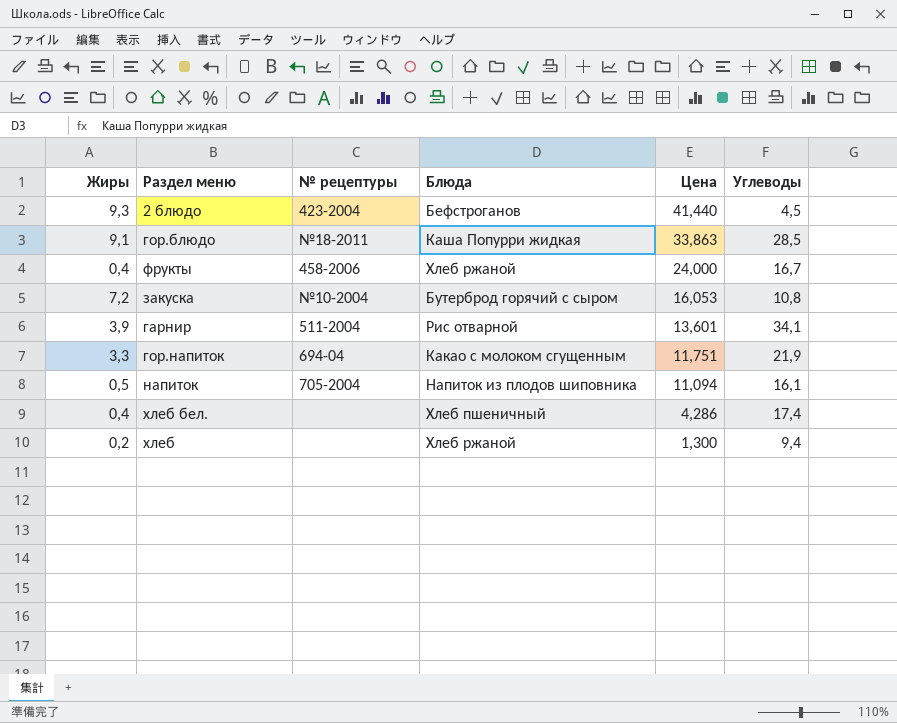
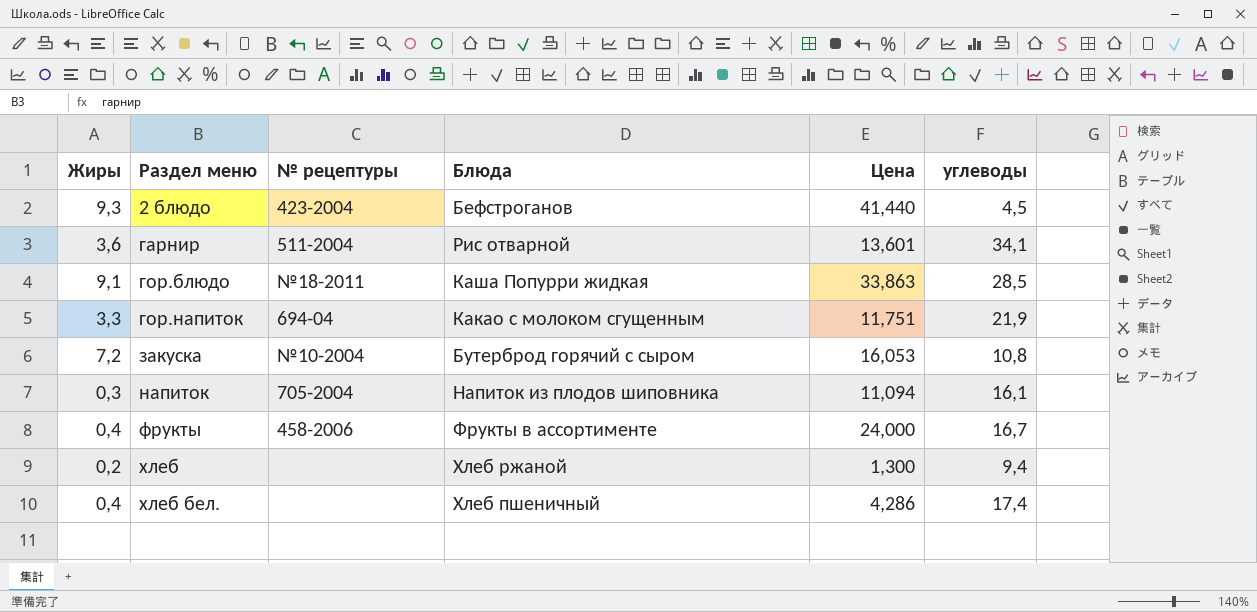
row order: Цена descending -> Раздел меню ascending
column name: Углеводы -> углеводы
гарнир | Жиры: 3,9 -> 3,6
напиток | Жиры: 0,5 -> 0,3
фрукты | Блюда: Хлеб ржаной -> Фрукты в ассортименте

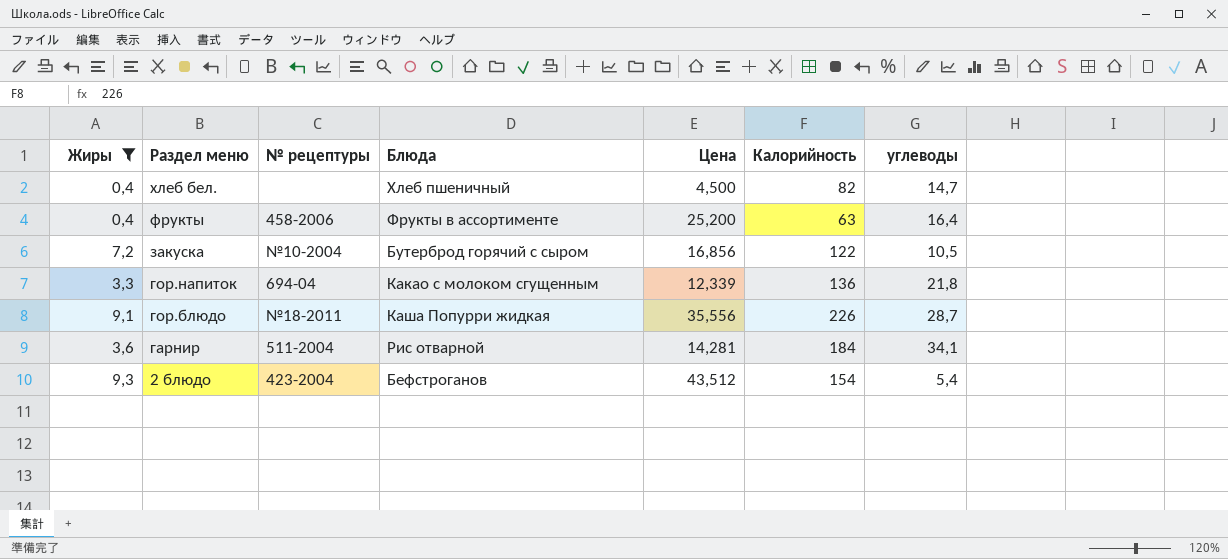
filter: none -> Жиры >= 0,4
row order: Раздел меню ascending -> Раздел меню descending
column Калорийность | position: none -> 6
хлеб бел. | Цена: 4,286 -> 4,500
хлеб бел. | углеводы: 17,4 -> 14,7
фрукты | Цена: 24,000 -> 25,200
фрукты | углеводы: 16,7 -> 16,4
закуска | Цена: 16,053 -> 16,856
закуска | углеводы: 10,8 -> 10,5
гор.напиток | Цена: 11,751 -> 12,339
гор.напиток | углеводы: 21,9 -> 21,8
гор.блюдо | Цена: 33,863 -> 35,556
гор.блюдо | углеводы: 28,5 -> 28,7
гарнир | Цена: 13,601 -> 14,281
2 блюдо | Цена: 41,440 -> 43,512
2 блюдо | углеводы: 4,5 -> 5,4

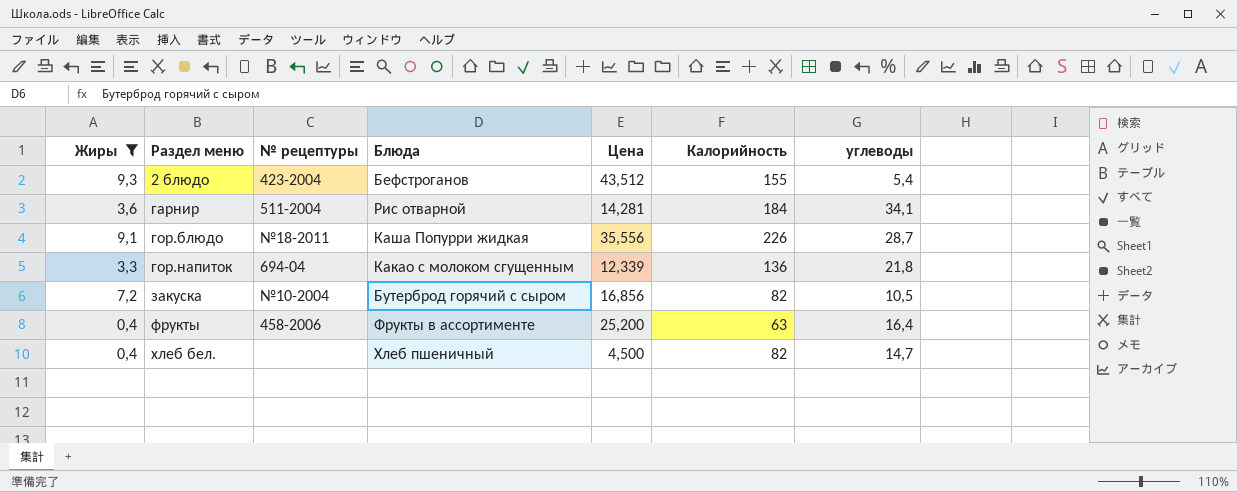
row order: Раздел меню descending -> Раздел меню ascending
2 блюдо | Калорийность: 154 -> 155
закуска | Калорийность: 122 -> 82

